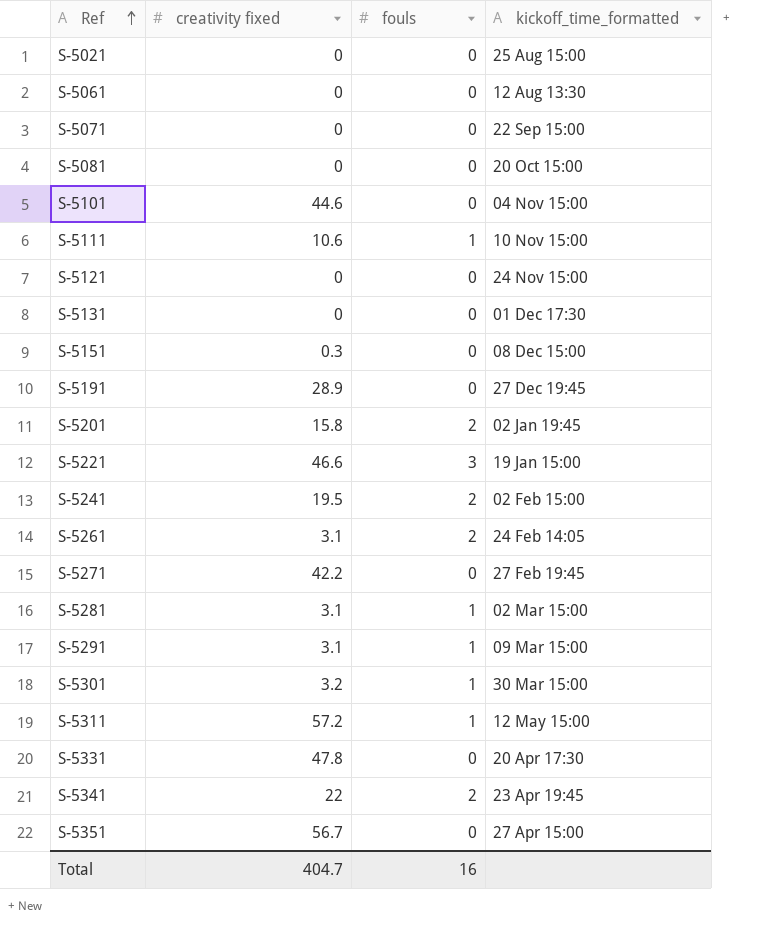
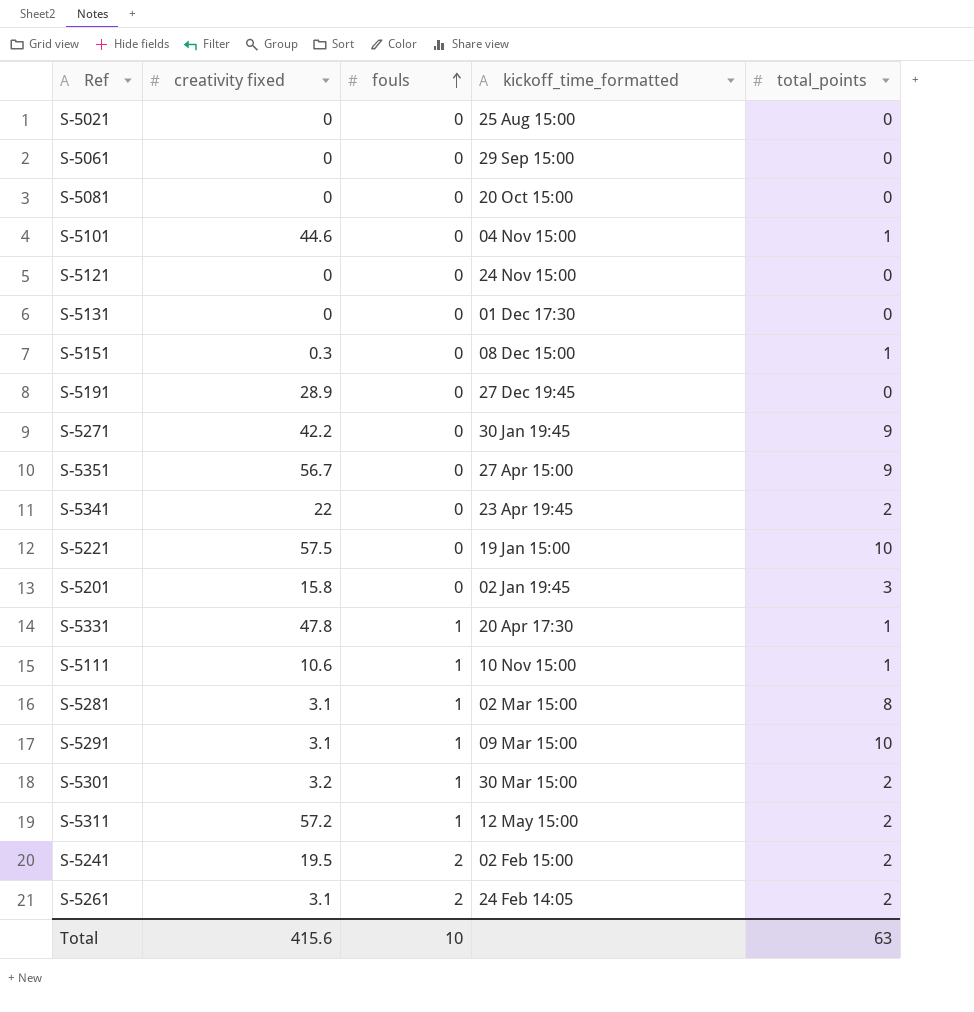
row order: Ref ascending -> fouls ascending
column total_points | position: none -> 5
row S-5071: 0 | 0 | 22 Sep 15:00 -> none
S-5061 | kickoff_time_formatted: 12 Aug 13:30 -> 29 Sep 15:00
S-5271 | kickoff_time_formatted: 27 Feb 19:45 -> 30 Jan 19:45
S-5341 | fouls: 2 -> 0
S-5221 | creativity fixed: 46.6 -> 57.5
S-5221 | fouls: 3 -> 0
S-5201 | fouls: 2 -> 0
S-5331 | fouls: 0 -> 1
Total | creativity fixed: 404.7 -> 415.6
Total | fouls: 16 -> 10

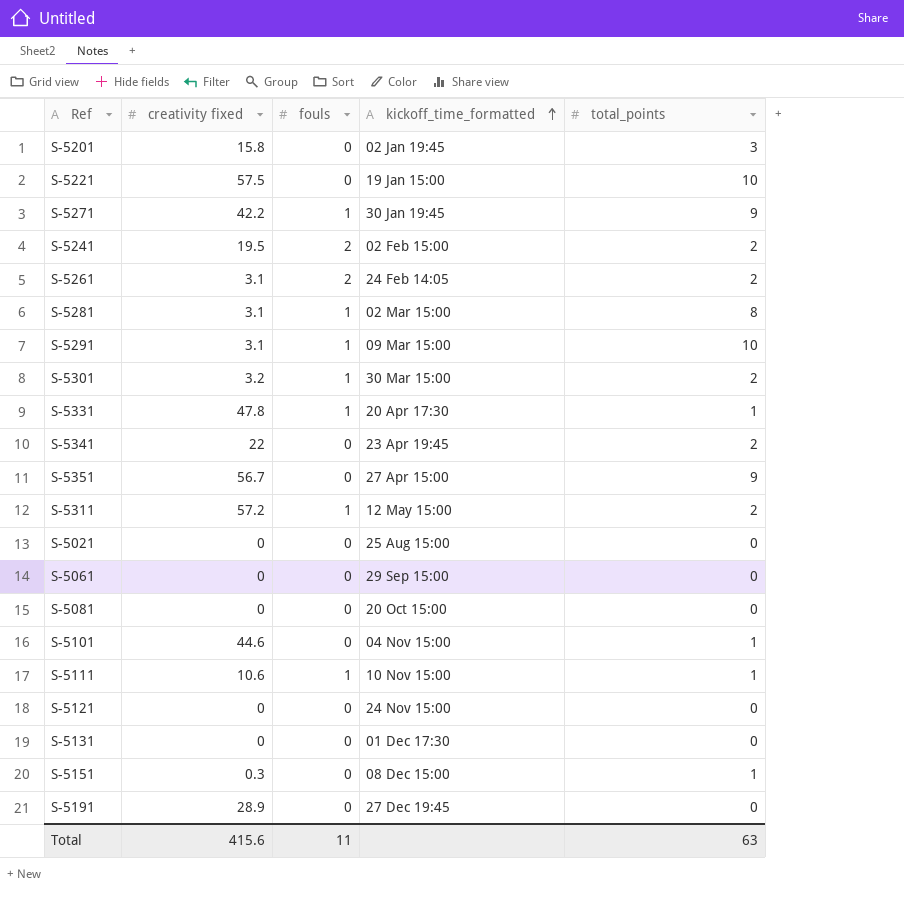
row order: fouls ascending -> kickoff_time_formatted ascending
S-5271 | fouls: 0 -> 1
Total | fouls: 10 -> 11

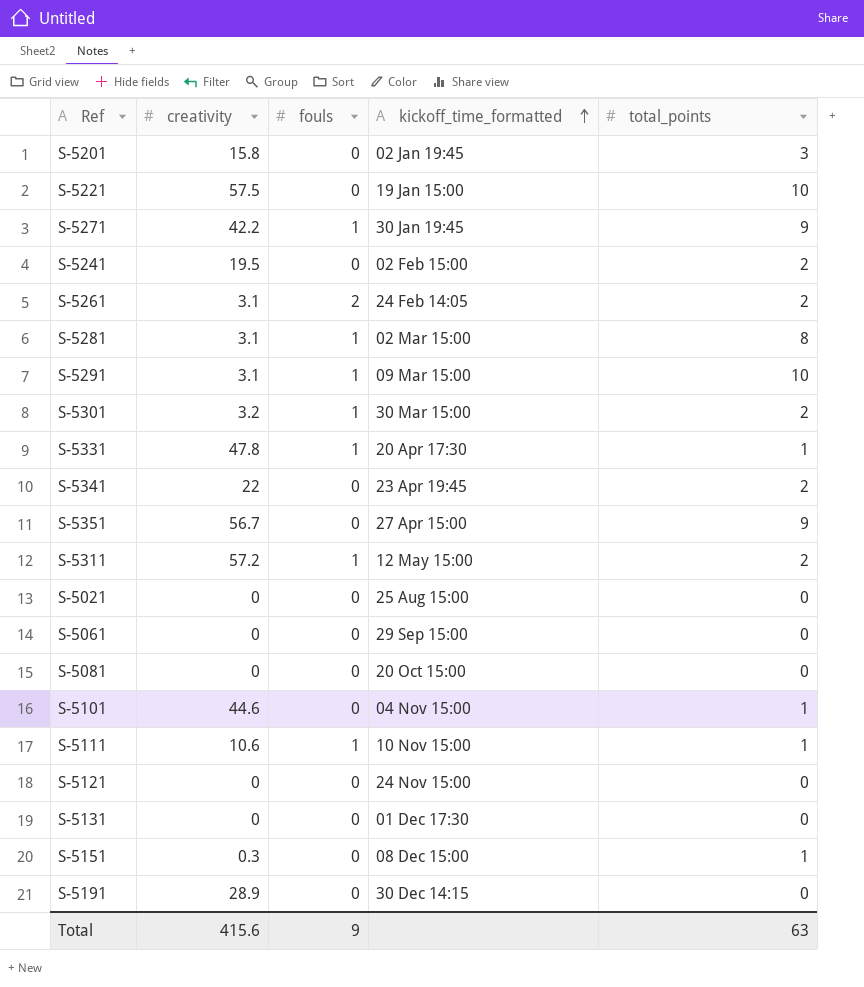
column name: creativity fixed -> creativity
S-5241 | fouls: 2 -> 0
S-5191 | kickoff_time_formatted: 27 Dec 19:45 -> 30 Dec 14:15
Total | fouls: 11 -> 9

